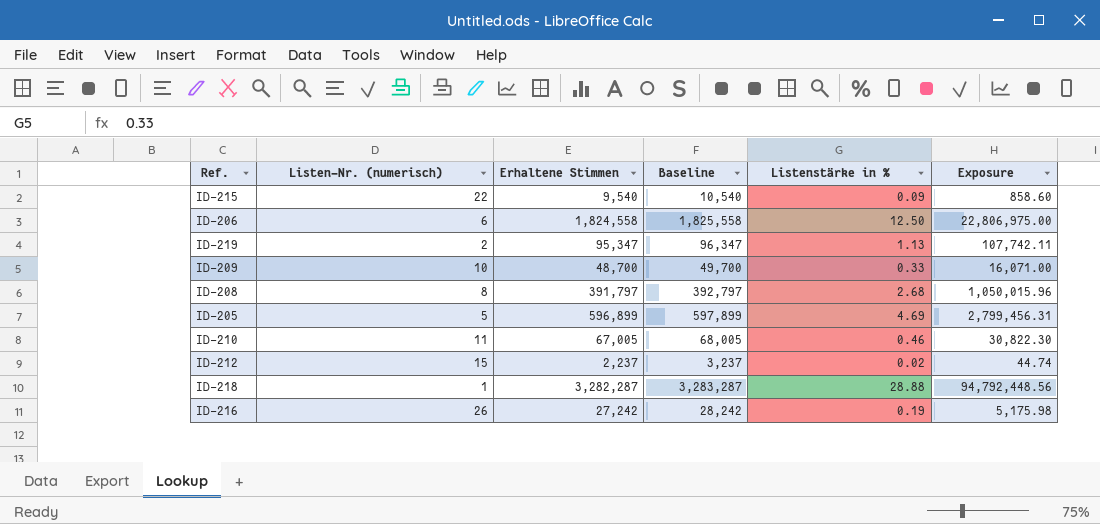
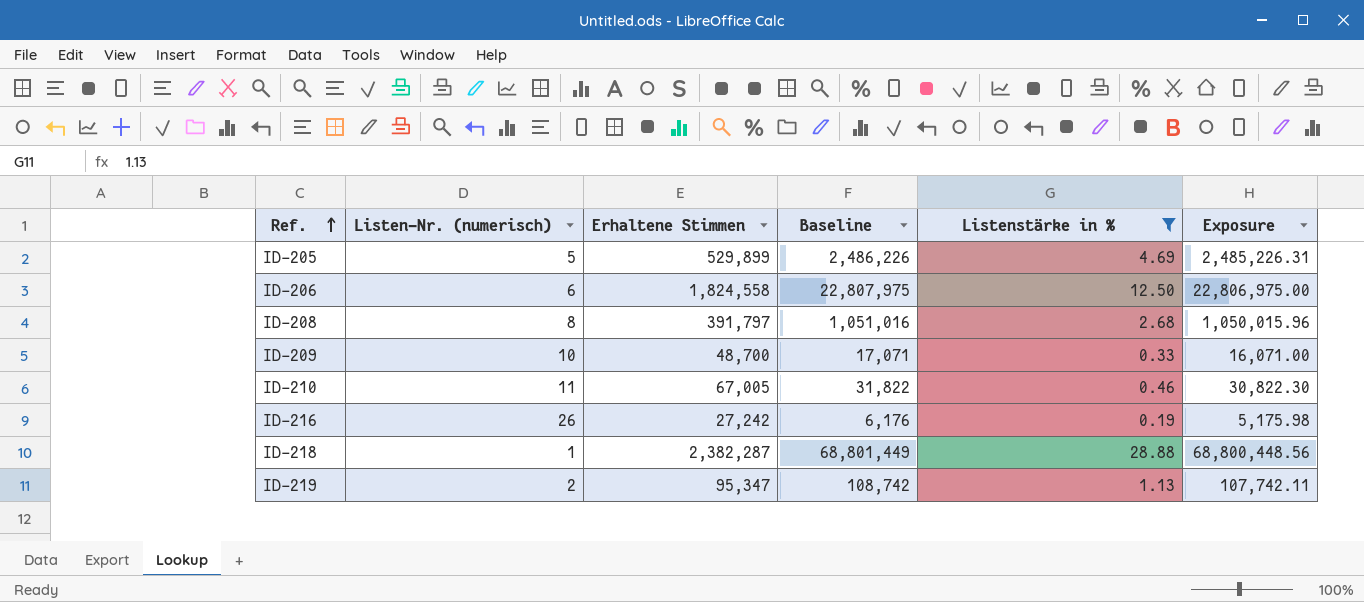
filter: none -> Listenstärke in % >= 0.19
row order: none -> Ref. ascending
column Baseline | formula: [Erhaltene Stimmen] + 1000 -> [Exposure] + 1000
ID-205 | Erhaltene Stimmen: 596,899 -> 529,899
ID-205 | Exposure: 2,799,456.31 -> 2,485,226.31
ID-218 | Erhaltene Stimmen: 3,282,287 -> 2,382,287
ID-218 | Exposure: 94,792,448.56 -> 68,800,448.56

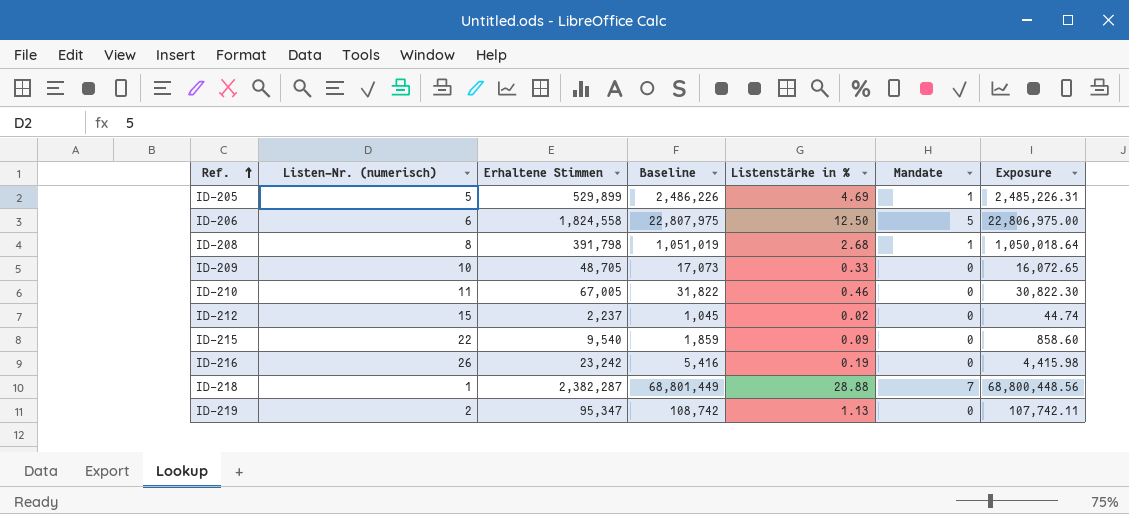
filter: Listenstärke in % >= 0.19 -> none
column Mandate | position: none -> 6
ID-208 | Erhaltene Stimmen: 391,797 -> 391,798
ID-208 | Baseline: 1,051,016 -> 1,051,019
ID-208 | Exposure: 1,050,015.96 -> 1,050,018.64
ID-209 | Erhaltene Stimmen: 48,700 -> 48,705
ID-209 | Baseline: 17,071 -> 17,073
ID-209 | Exposure: 16,071.00 -> 16,072.65
ID-216 | Erhaltene Stimmen: 27,242 -> 23,242
ID-216 | Baseline: 6,176 -> 5,416
ID-216 | Exposure: 5,175.98 -> 4,415.98

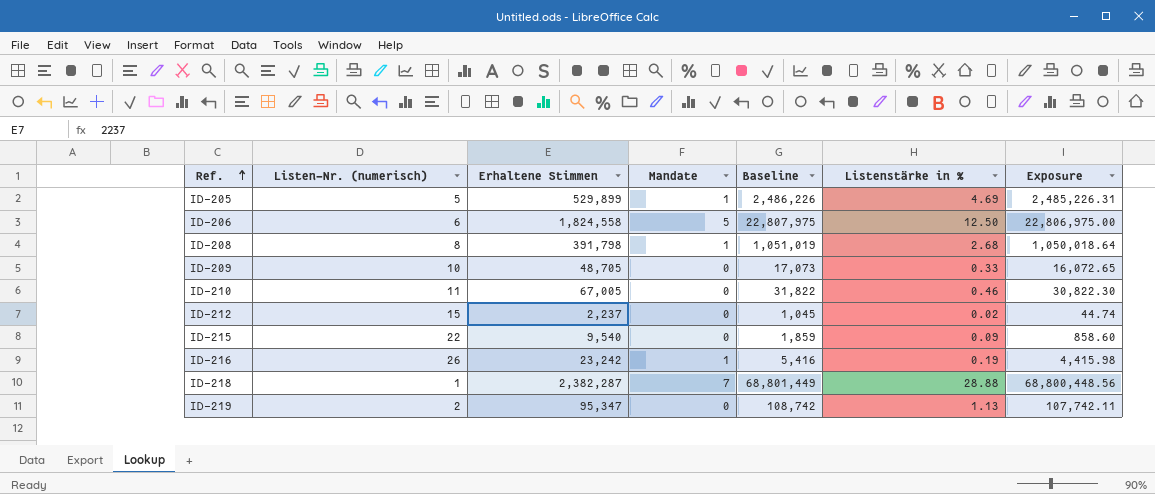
column Mandate | position: 6 -> 4
ID-216 | Mandate: 0 -> 1

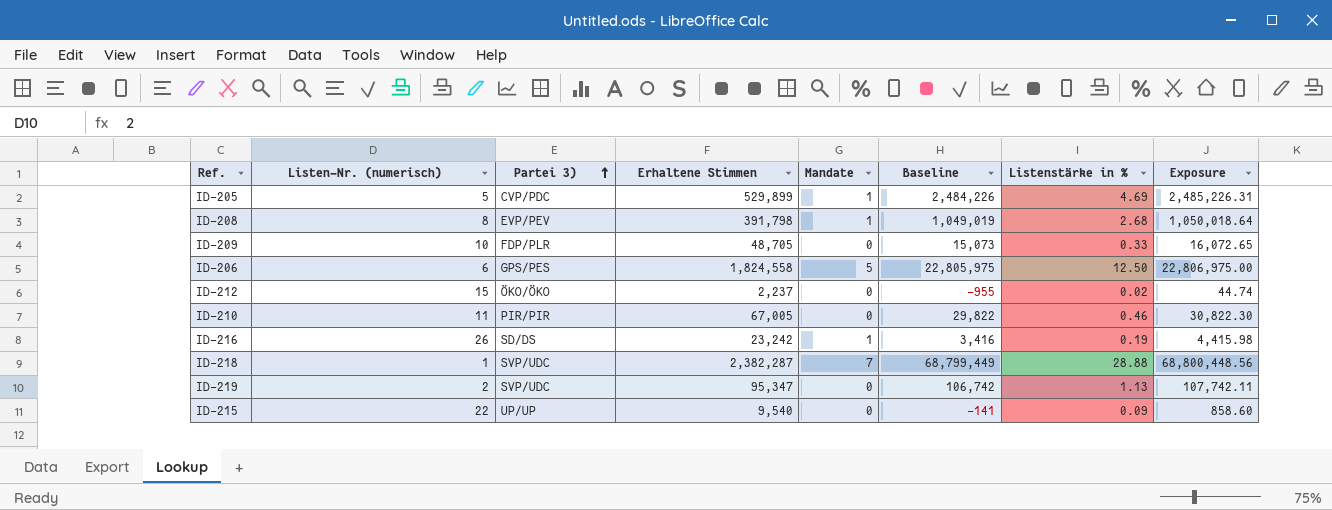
row order: Ref. ascending -> Partei 3) ascending
column Partei 3) | position: none -> 3
column Baseline | formula: [Exposure] + 1000 -> [Exposure] - 1000

